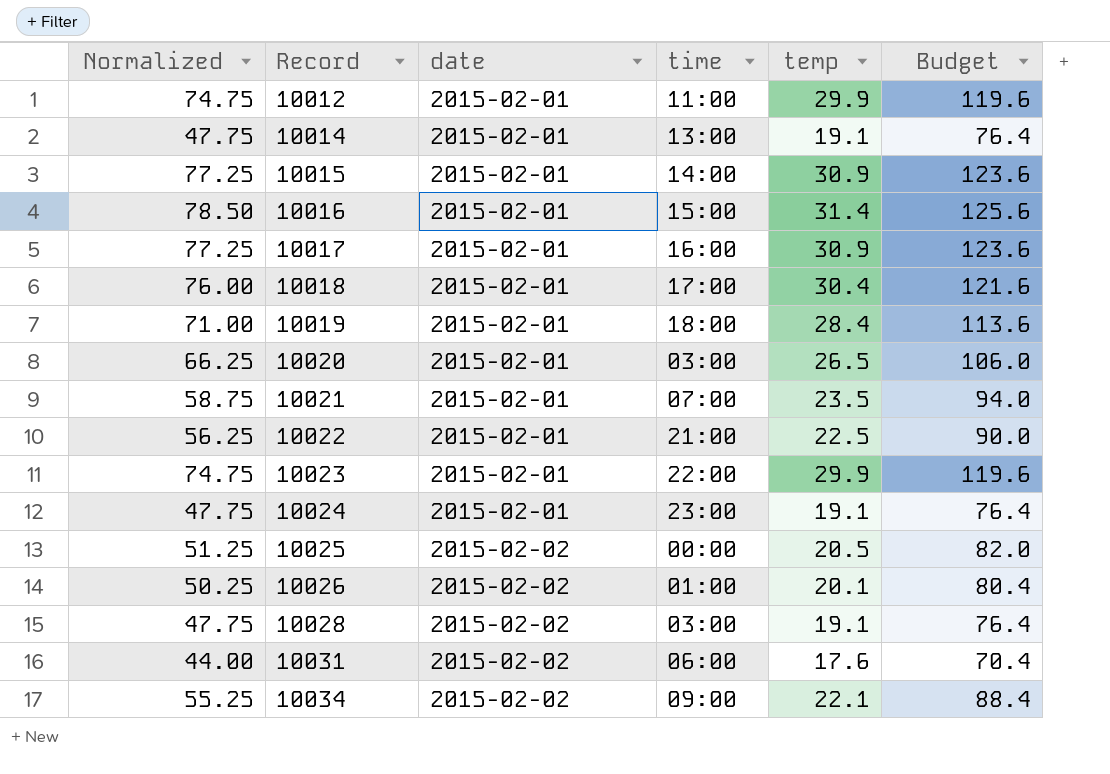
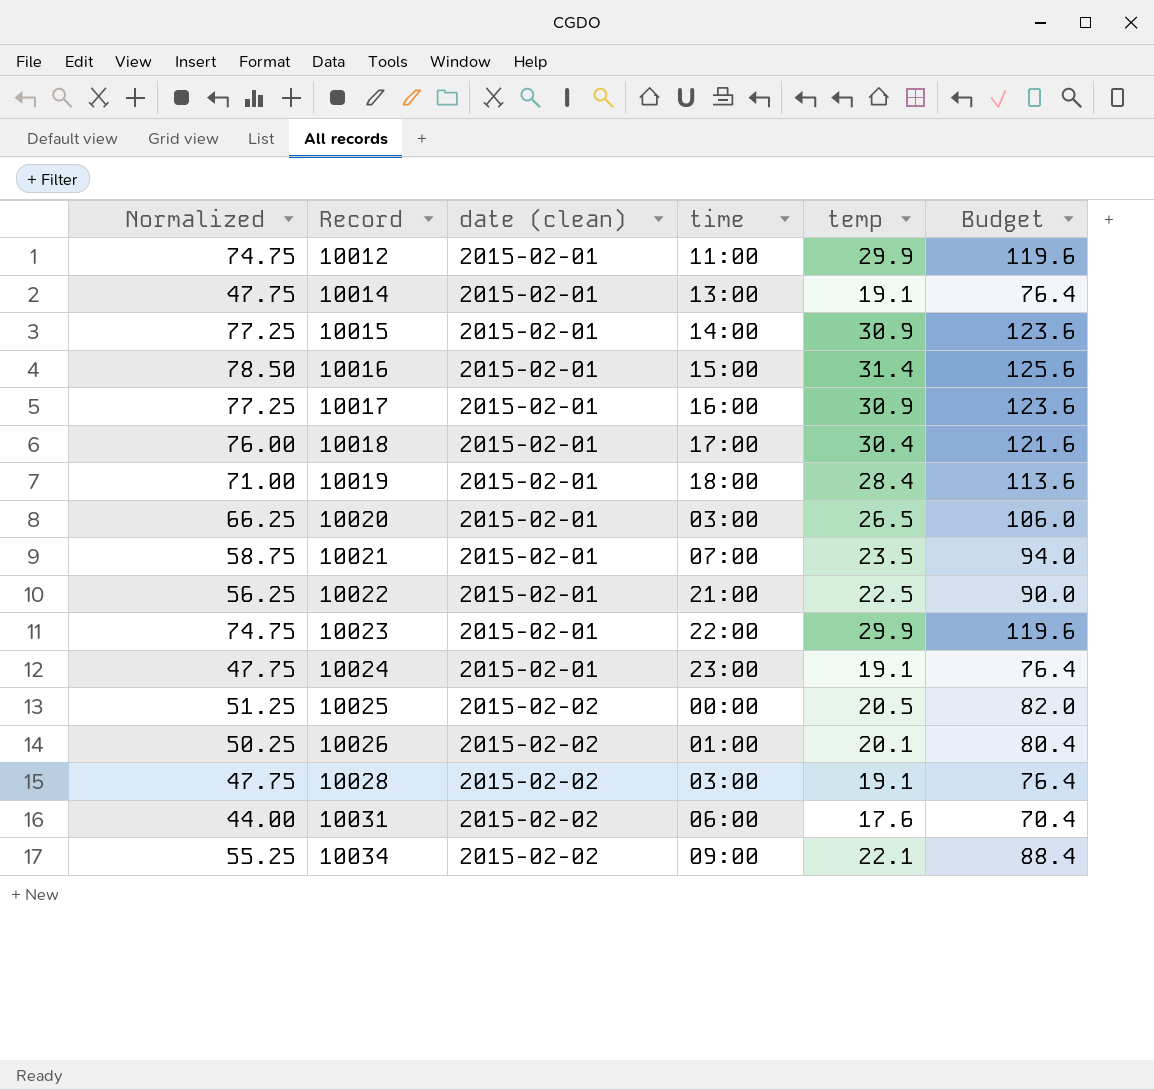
column name: date -> date (clean)

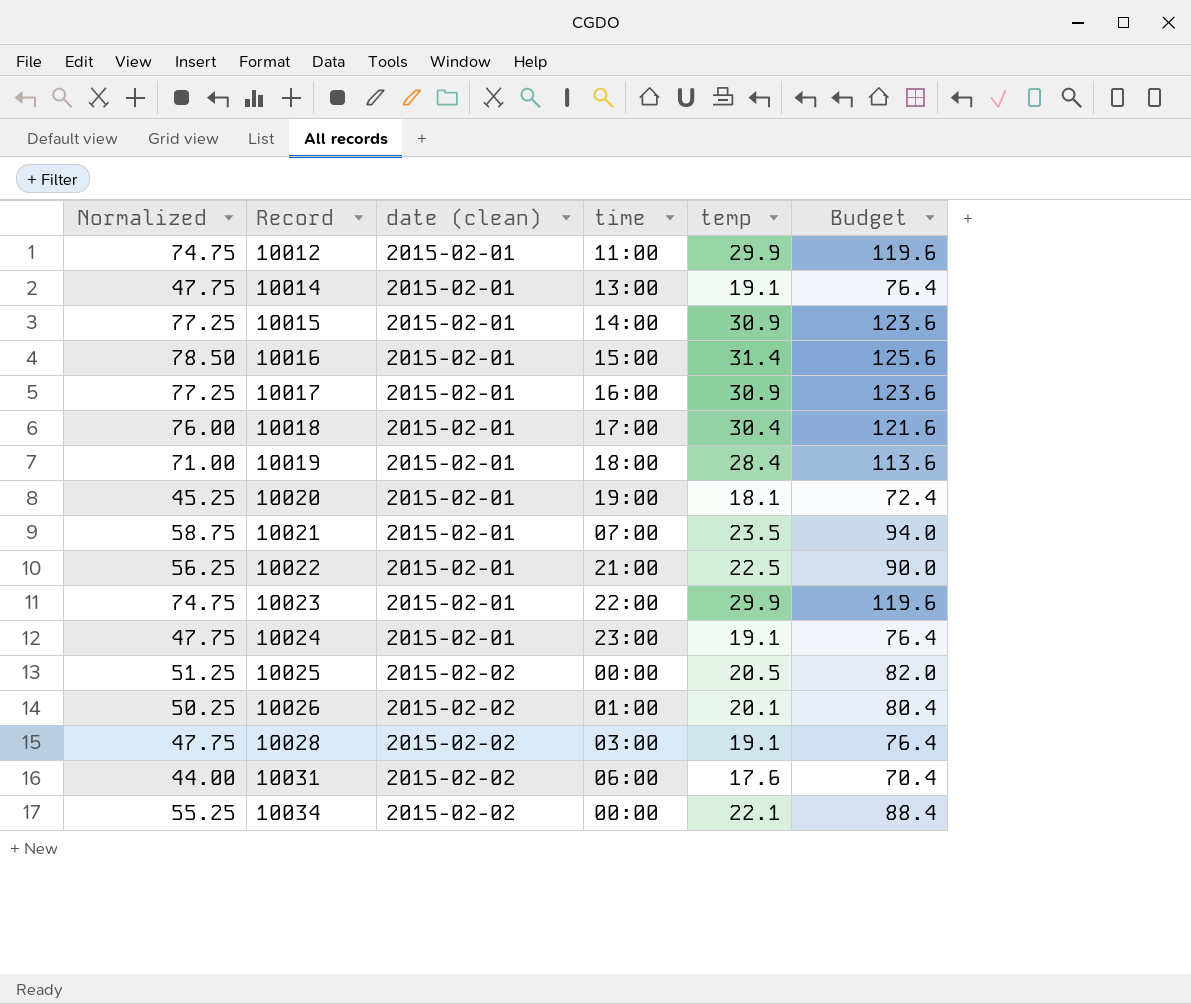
10020 | Normalized: 66.25 -> 45.25
10020 | time: 03:00 -> 19:00
10020 | temp: 26.5 -> 18.1
10020 | Budget: 106.0 -> 72.4
10034 | time: 09:00 -> 00:00

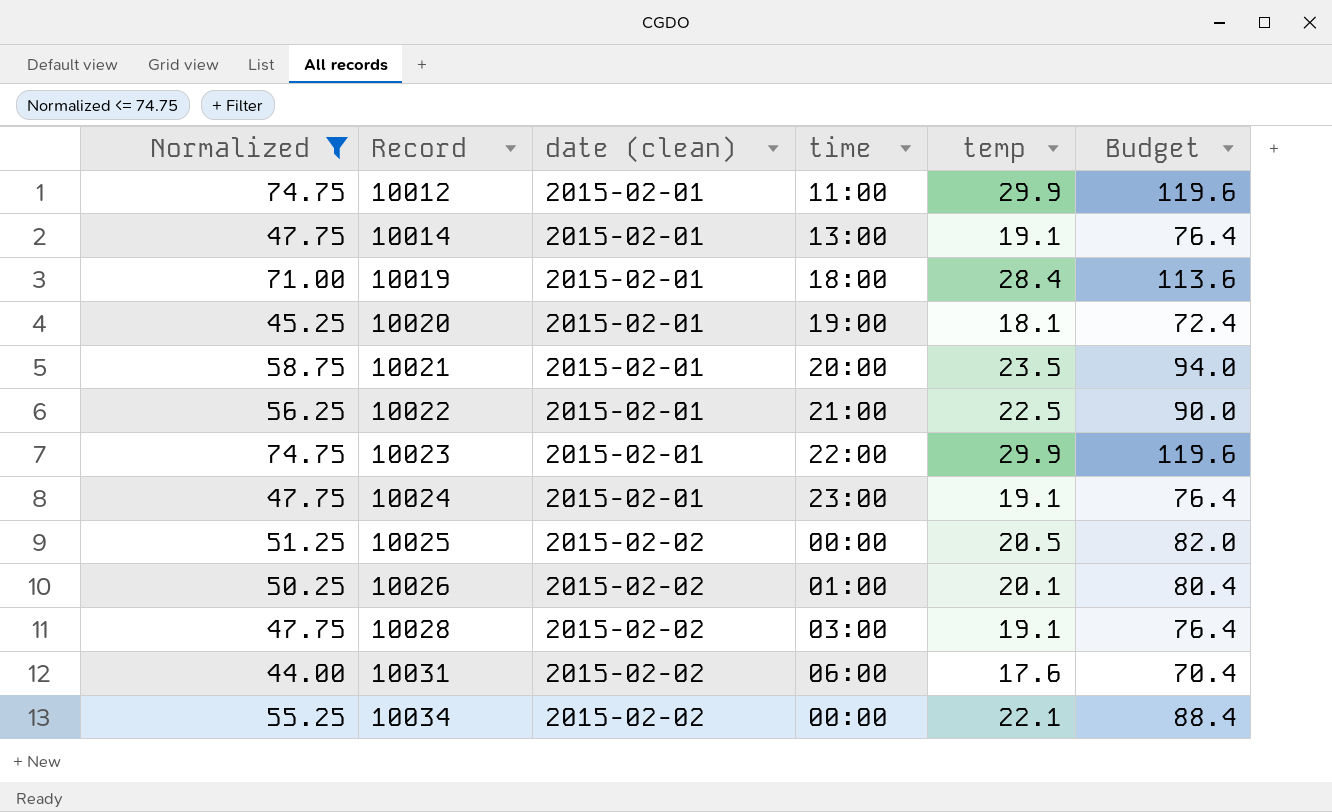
filter: none -> Normalized <= 74.75
10021 | time: 07:00 -> 20:00

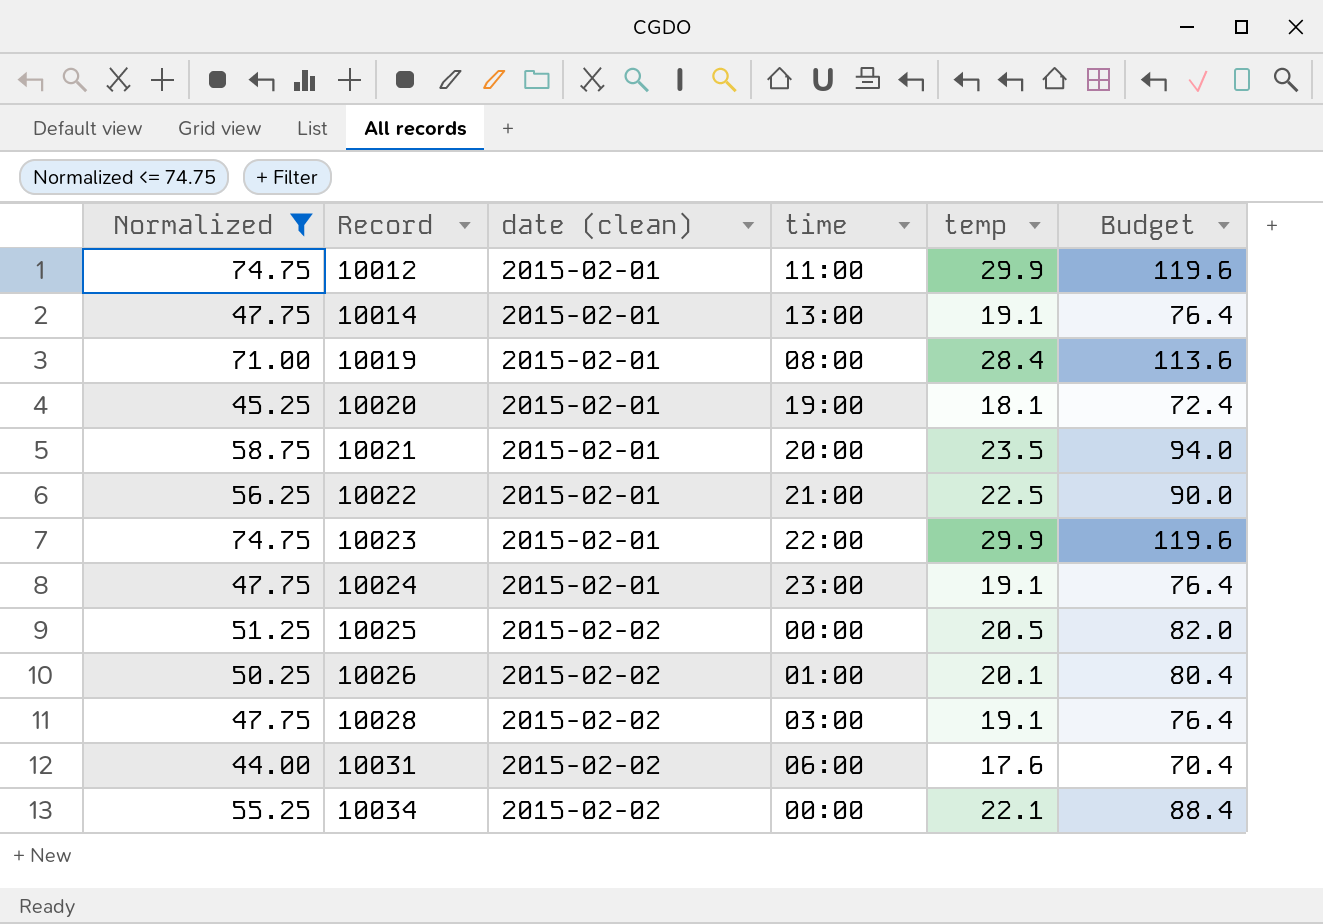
10019 | time: 18:00 -> 08:00

